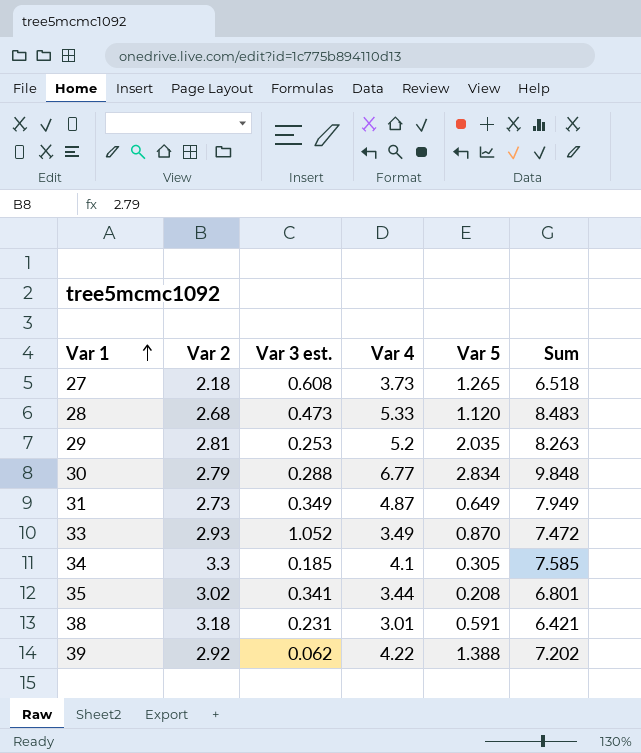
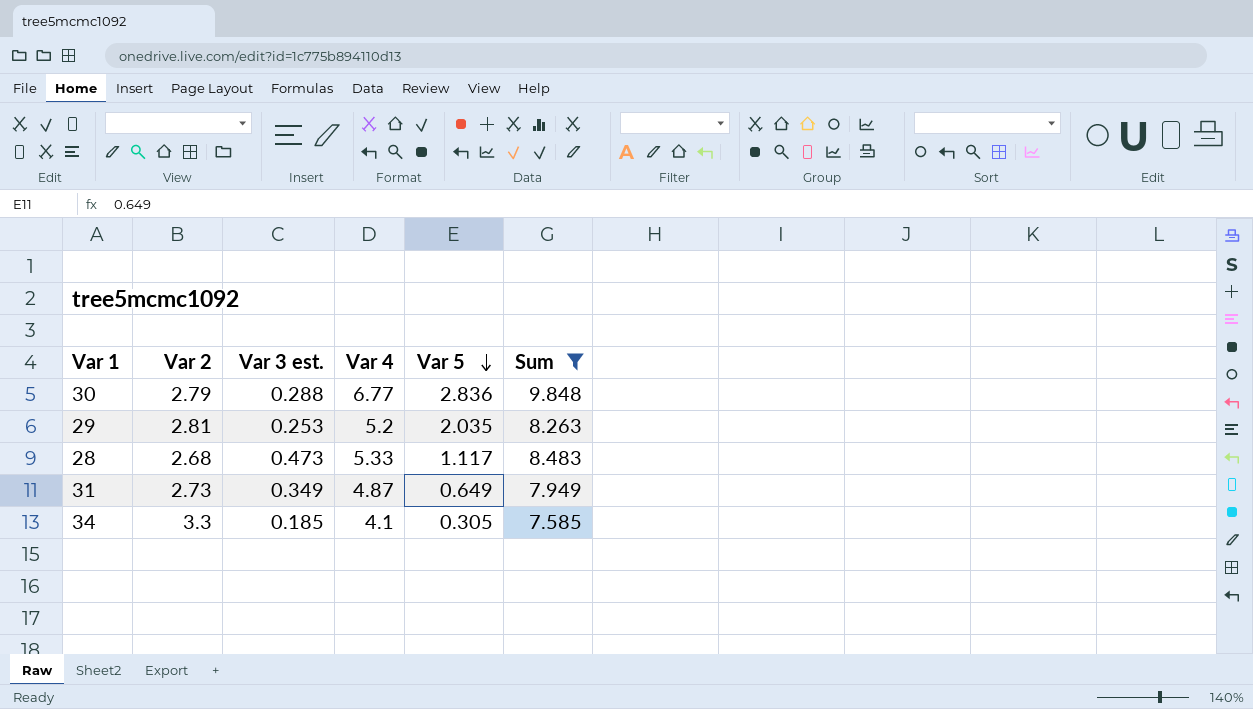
filter: none -> Sum >= 7.585
row order: Var 1 ascending -> Var 5 descending
30 | Var 5: 2.834 -> 2.836
28 | Var 5: 1.120 -> 1.117

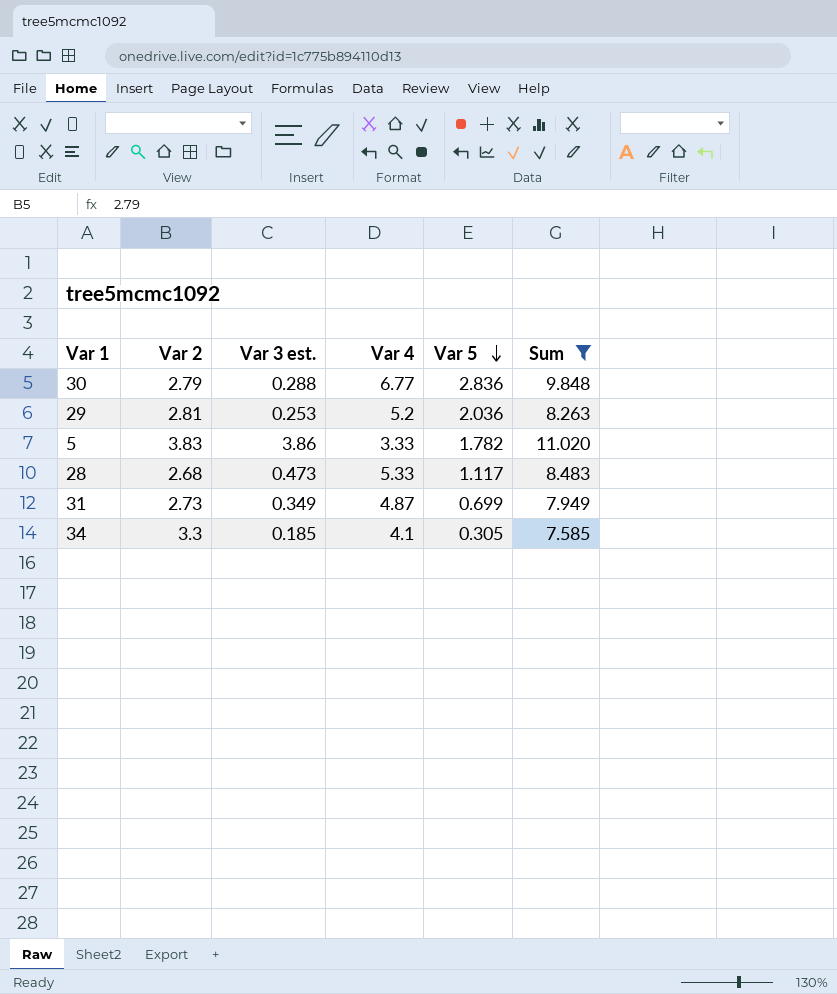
29 | Var 5: 2.035 -> 2.036
row 5: none -> 3.83 | 3.86 | 3.33 | 1.782 | 11.020
31 | Var 5: 0.649 -> 0.699

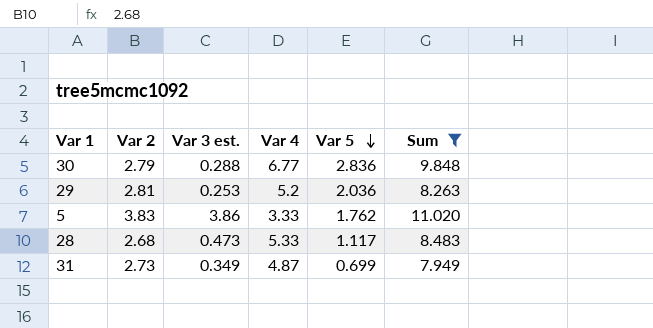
row 34: 3.3 | 0.185 | 4.1 | 0.305 | 7.585 -> none
5 | Var 5: 1.782 -> 1.762

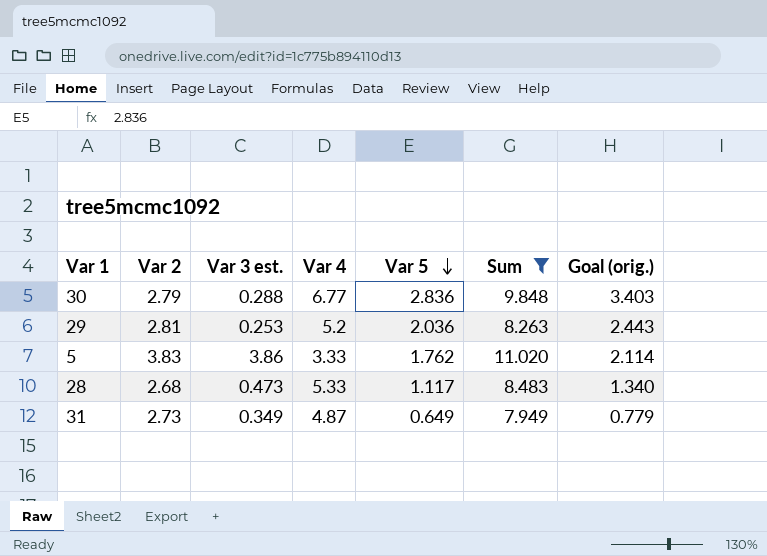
column Goal (orig.) | formula: none -> [Var 5] * 1.2
31 | Var 5: 0.699 -> 0.649

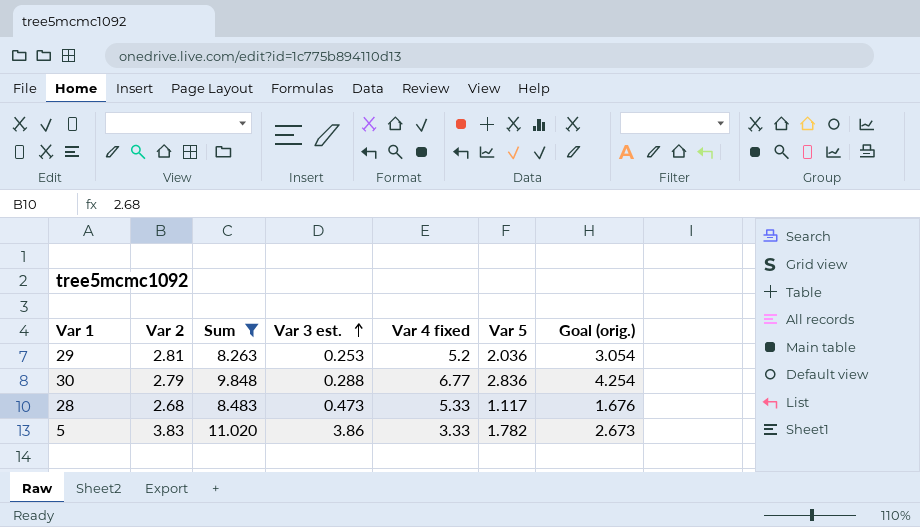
row order: Var 5 descending -> Var 3 est. ascending
column Sum | position: 6 -> 3
column name: Var 4 -> Var 4 fixed
column Goal (orig.) | formula: [Var 5] * 1.2 -> [Var 5] * 1.5
row 31: 2.73 | 0.349 | 4.87 | 0.649 | 7.949 | 0.779 -> none
5 | Var 5: 1.762 -> 1.782

